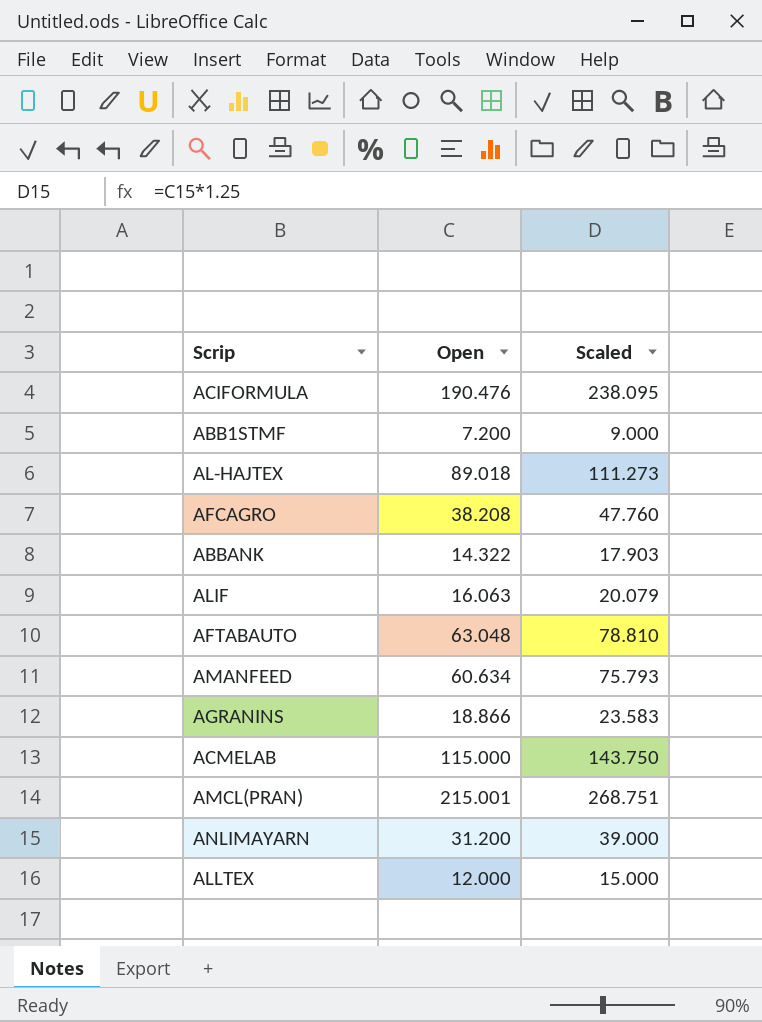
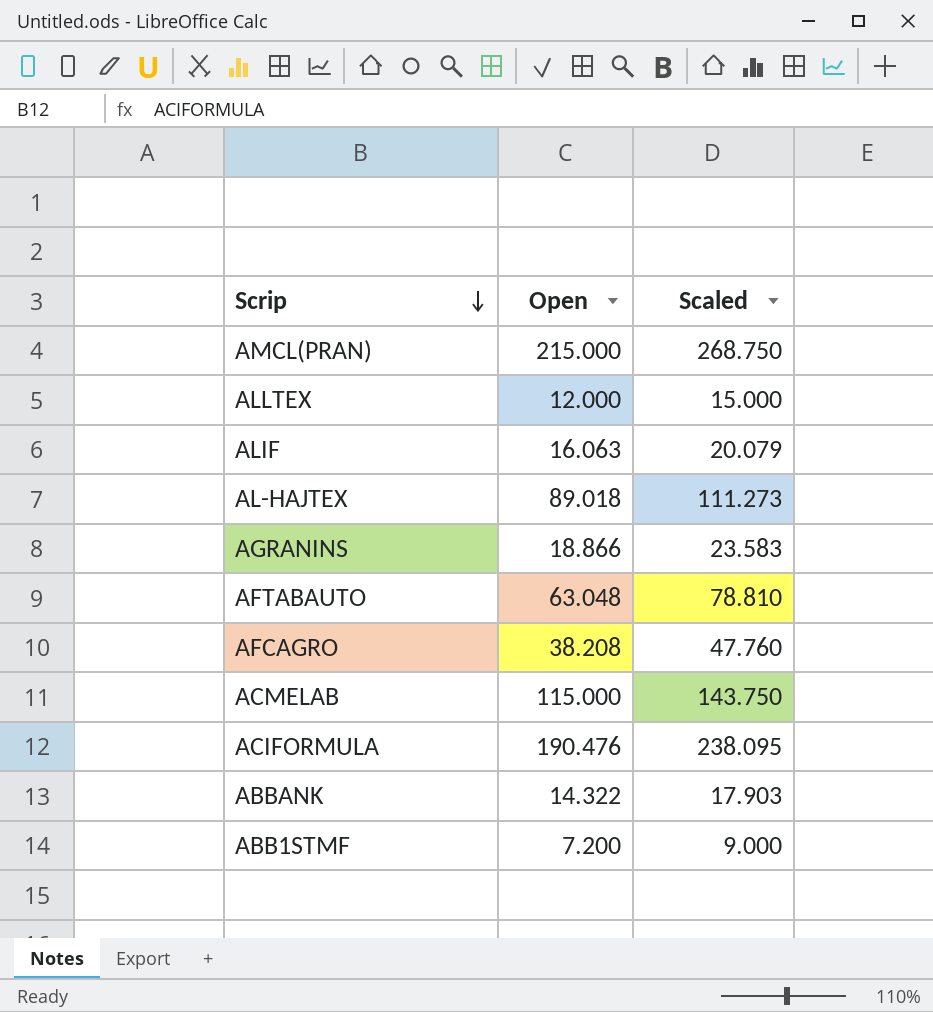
row order: none -> Scrip descending
row AMANFEED: 60.634 | 75.793 -> none
row ANLIMAYARN: 31.200 | 39.000 -> none
AMCL(PRAN) | Open: 215.001 -> 215.000
AMCL(PRAN) | Scaled: 268.751 -> 268.750

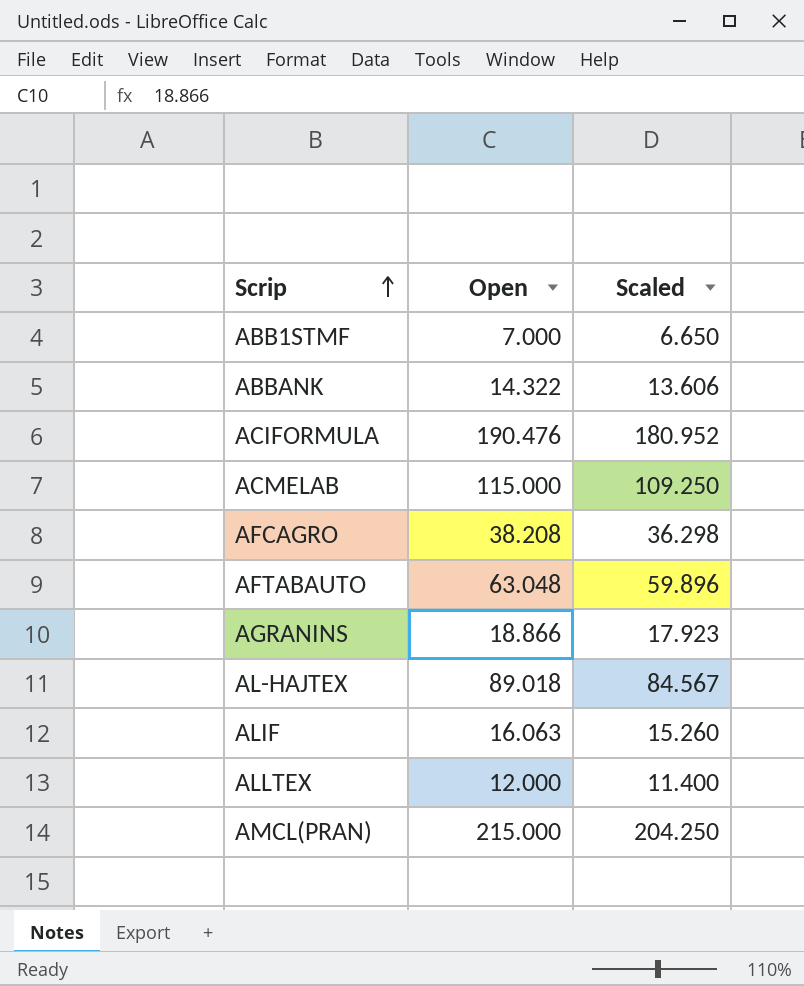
row order: Scrip descending -> Scrip ascending
column Scaled | formula: [Open] * 1.25 -> [Open] * 0.95
ABB1STMF | Open: 7.200 -> 7.000

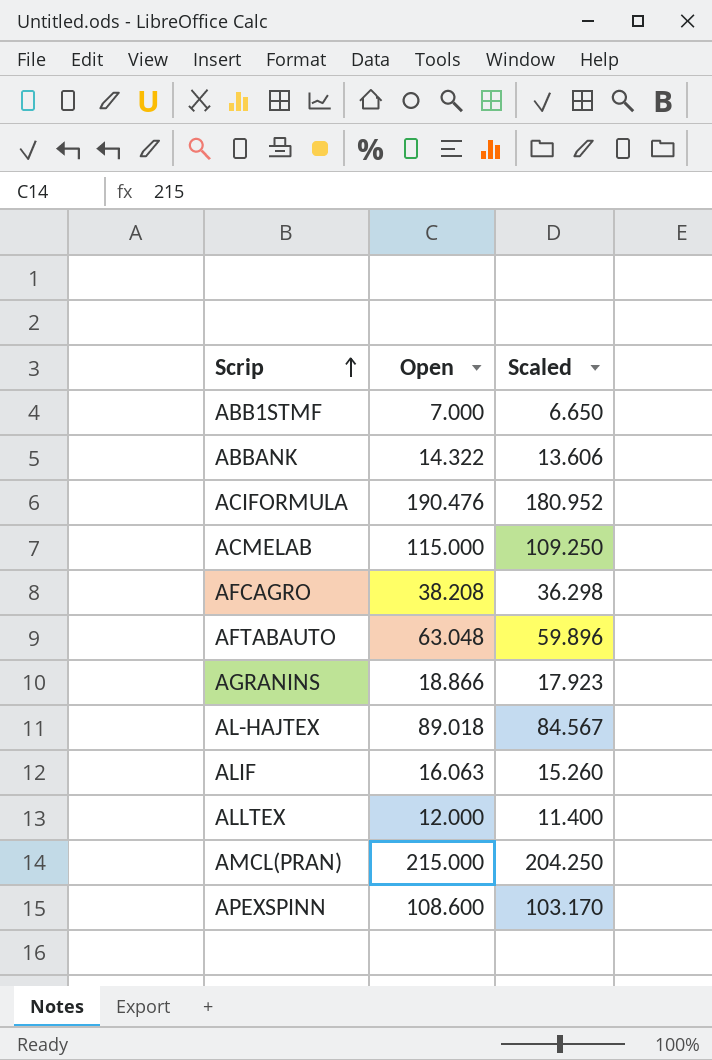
row APEXSPINN: none -> 108.600 | 103.170

